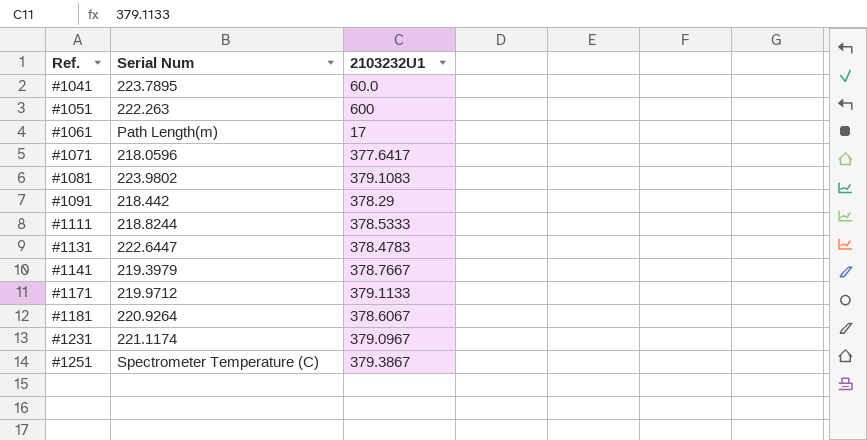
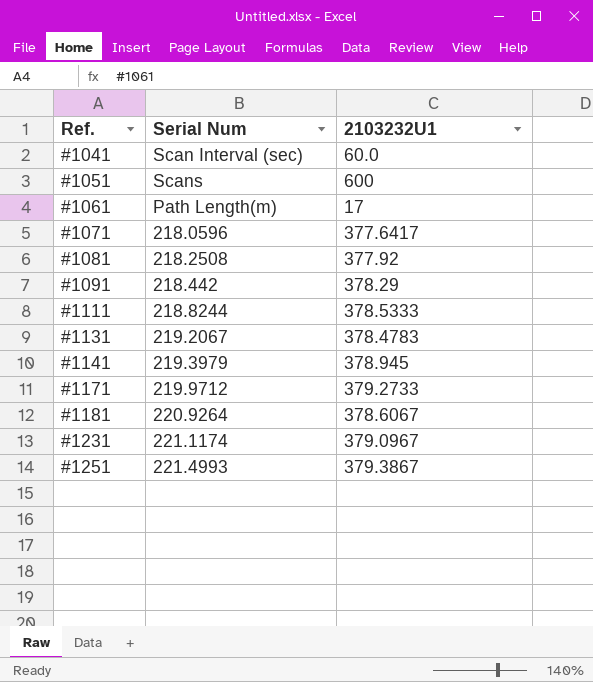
#1041 | Serial Num: 223.7895 -> Scan Interval (sec)
#1051 | Serial Num: 222.263 -> Scans
#1081 | Serial Num: 223.9802 -> 218.2508
#1081 | 2103232U1: 379.1083 -> 377.92
#1131 | Serial Num: 222.6447 -> 219.2067
#1141 | 2103232U1: 378.7667 -> 378.945
#1171 | 2103232U1: 379.1133 -> 379.2733
#1251 | Serial Num: Spectrometer Temperature (C) -> 221.4993

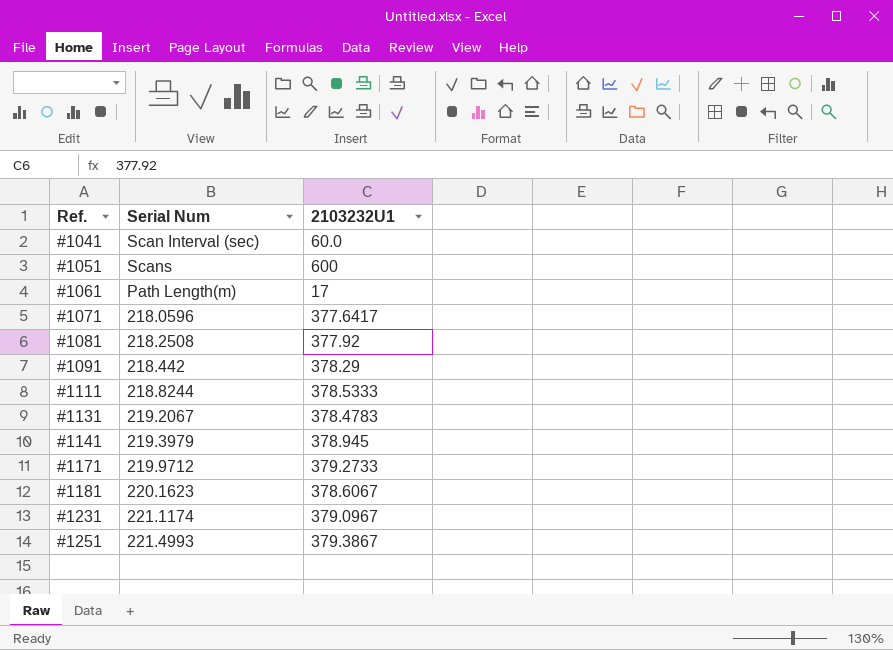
#1181 | Serial Num: 220.9264 -> 220.1623

